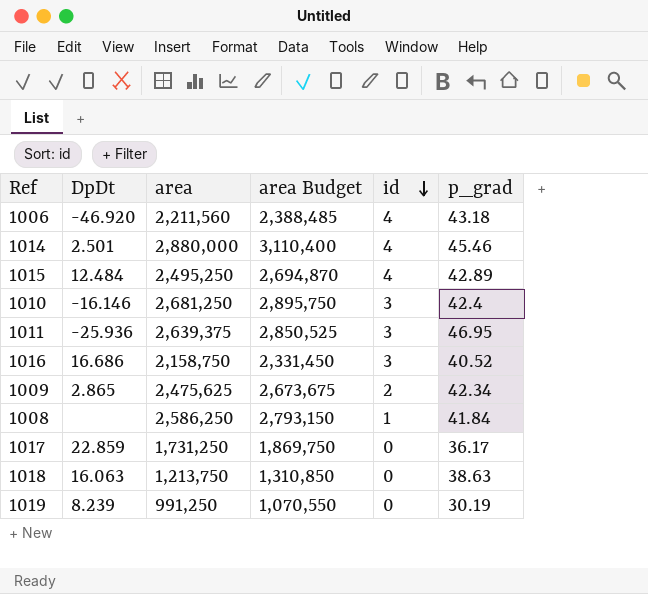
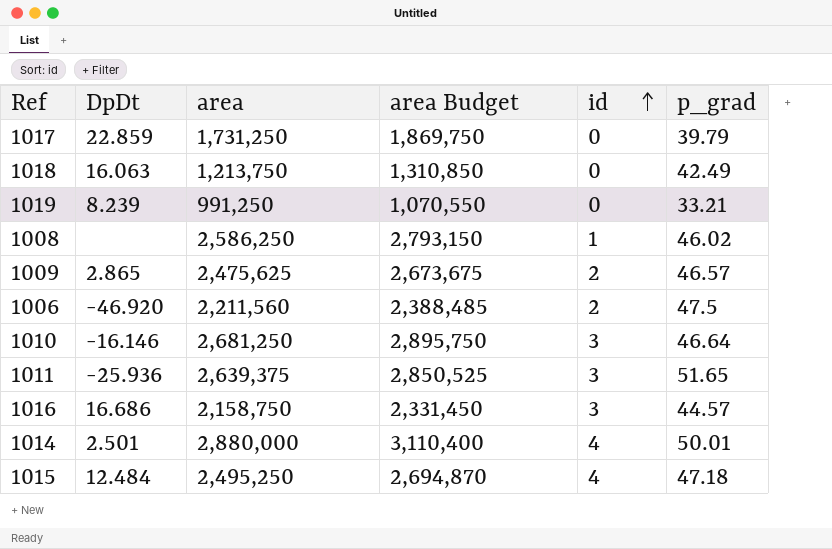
row order: id descending -> id ascending
1017 | p_grad: 36.17 -> 39.79
1018 | p_grad: 38.63 -> 42.49
1019 | p_grad: 30.19 -> 33.21
1008 | p_grad: 41.84 -> 46.02
1009 | p_grad: 42.34 -> 46.57
1006 | id: 4 -> 2
1006 | p_grad: 43.18 -> 47.5
1010 | p_grad: 42.4 -> 46.64
1011 | p_grad: 46.95 -> 51.65
1016 | p_grad: 40.52 -> 44.57
1014 | p_grad: 45.46 -> 50.01
1015 | p_grad: 42.89 -> 47.18

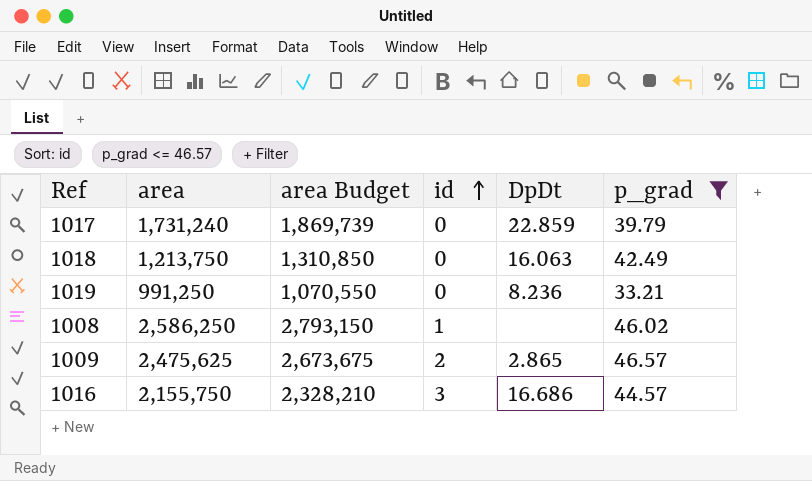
filter: none -> p_grad <= 46.57
column DpDt | position: 2 -> 5
1017 | area: 1,731,250 -> 1,731,240
1017 | area Budget: 1,869,750 -> 1,869,739
1019 | DpDt: 8.239 -> 8.236
1016 | area: 2,158,750 -> 2,155,750
1016 | area Budget: 2,331,450 -> 2,328,210

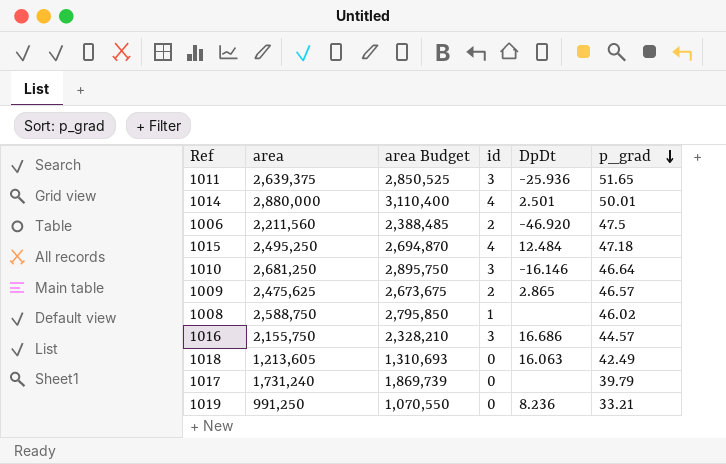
filter: p_grad <= 46.57 -> none
row order: id ascending -> p_grad descending
1008 | area: 2,586,250 -> 2,588,750
1008 | area Budget: 2,793,150 -> 2,795,850
1018 | area: 1,213,750 -> 1,213,605
1018 | area Budget: 1,310,850 -> 1,310,693
1017 | DpDt: 22.859 -> none

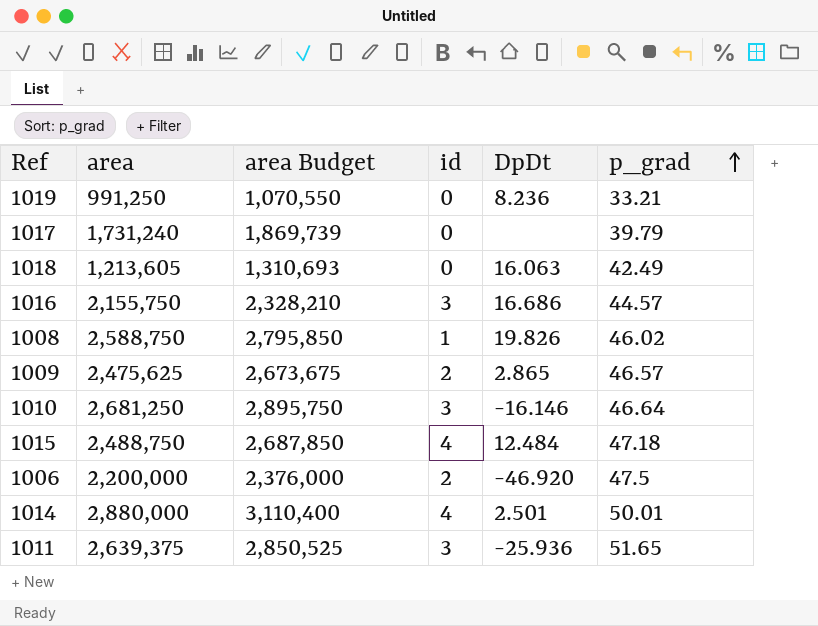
row order: p_grad descending -> p_grad ascending
1008 | DpDt: none -> 19.826
1015 | area: 2,495,250 -> 2,488,750
1015 | area Budget: 2,694,870 -> 2,687,850
1006 | area: 2,211,560 -> 2,200,000
1006 | area Budget: 2,388,485 -> 2,376,000

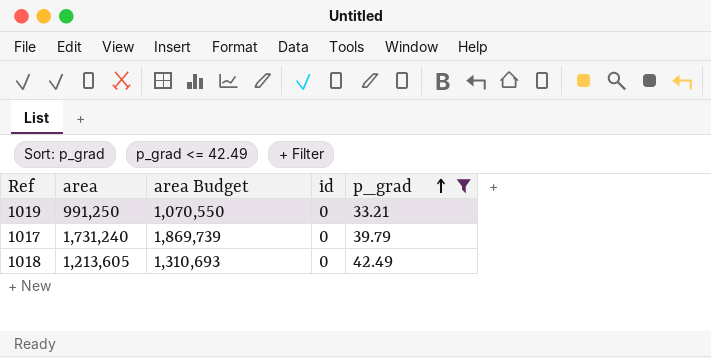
filter: none -> p_grad <= 42.49
column DpDt | position: 5 -> none

